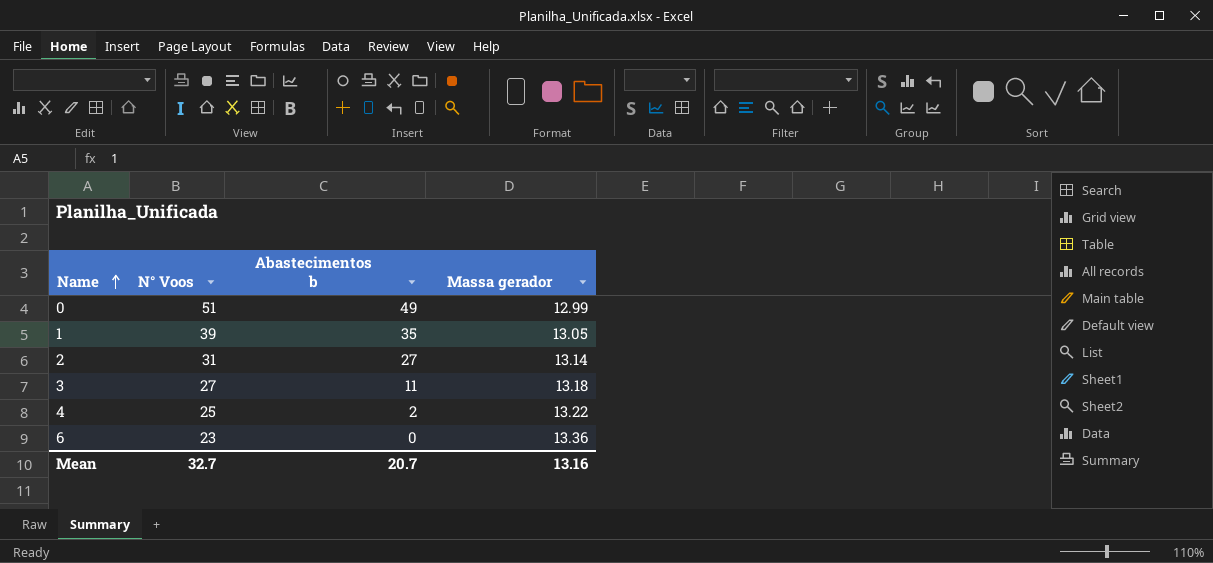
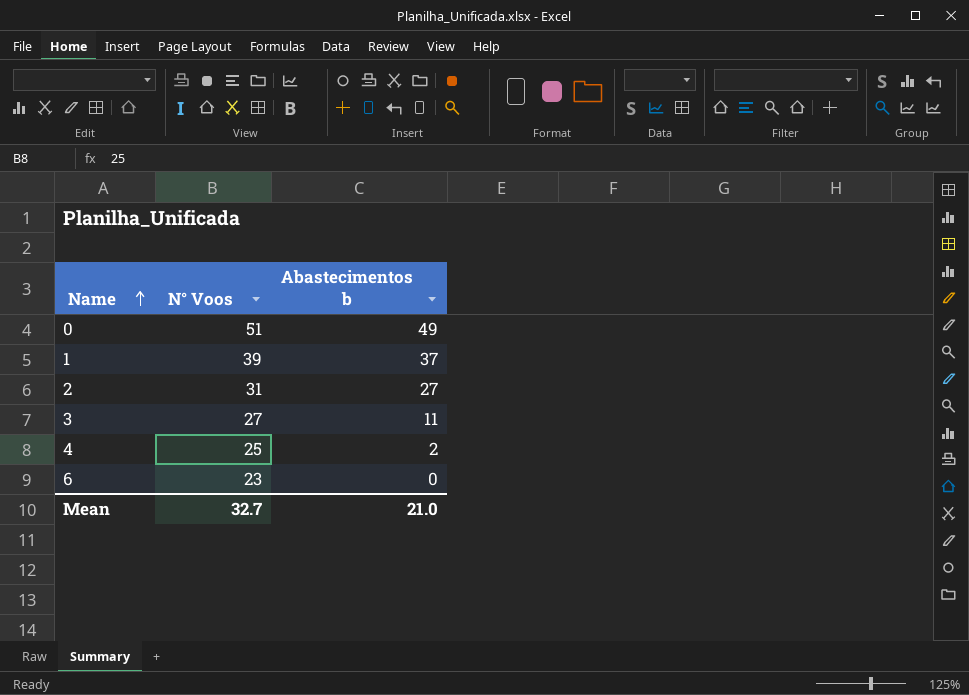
column Massa gerador | position: 4 -> none
1 | Abastecimentos b: 35 -> 37
Mean | Abastecimentos b: 20.7 -> 21.0

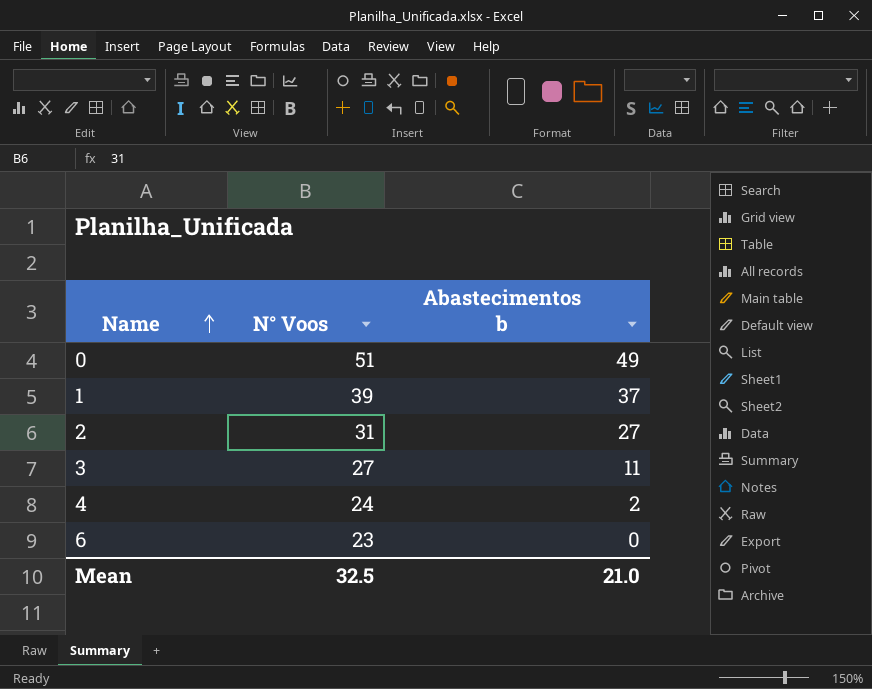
4 | N° Voos: 25 -> 24
Mean | N° Voos: 32.7 -> 32.5

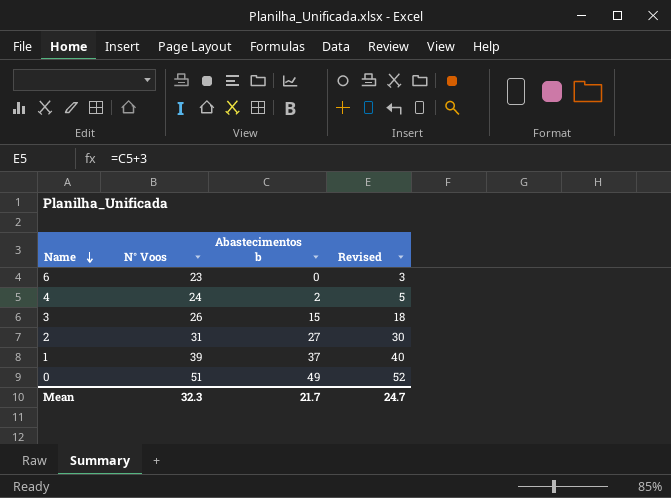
row order: Name ascending -> Name descending
column Revised | formula: none -> [Abastecimentos b] + 3
3 | N° Voos: 27 -> 26
3 | Abastecimentos b: 11 -> 15
Mean | N° Voos: 32.5 -> 32.3
Mean | Abastecimentos b: 21.0 -> 21.7

